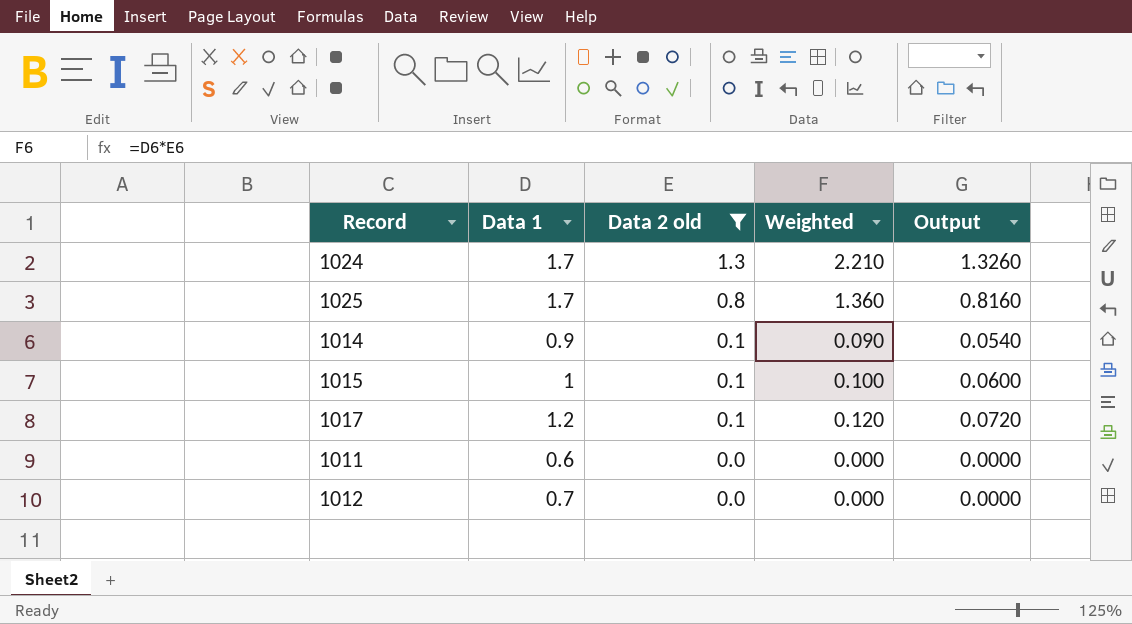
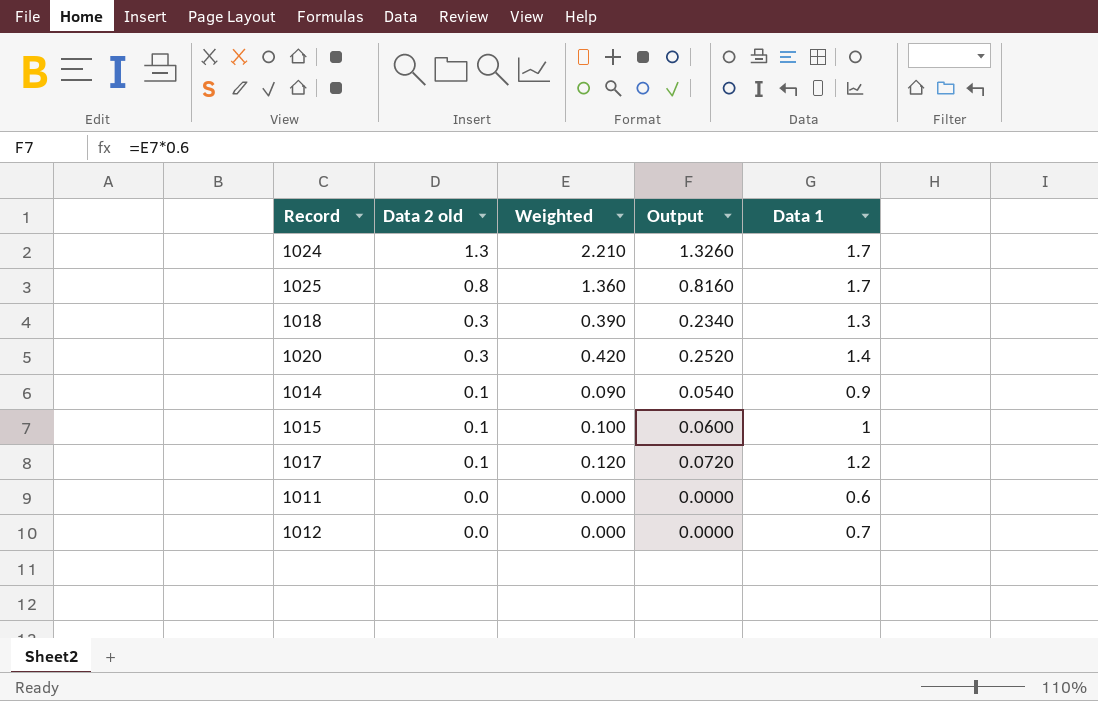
filter: Data 2 old != 0.3 -> none
column Data 1 | position: 2 -> 5

